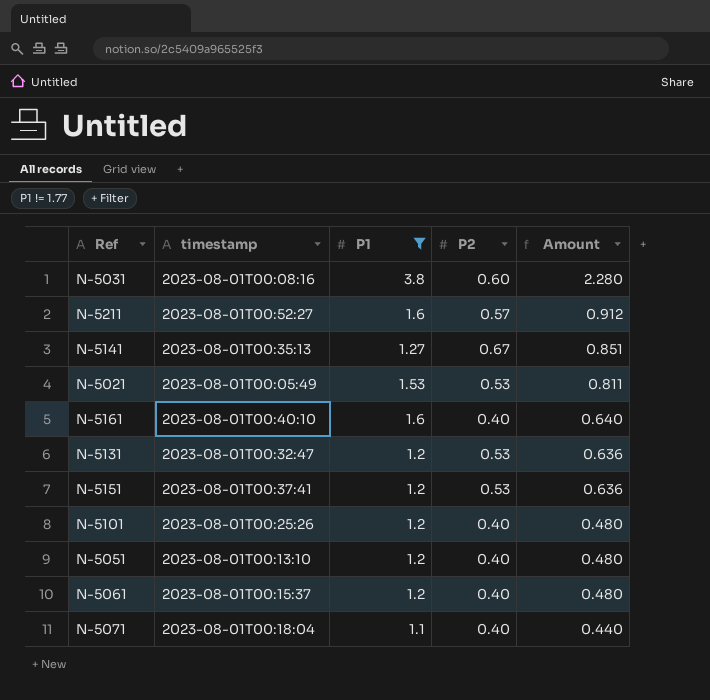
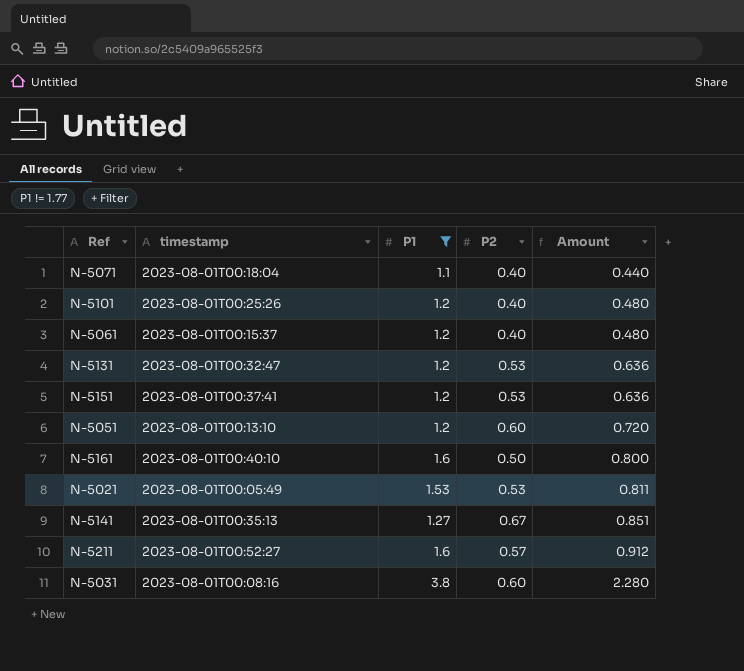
row order: Amount descending -> Amount ascending
N-5051 | P2: 0.40 -> 0.60
N-5051 | Amount: 0.480 -> 0.720
N-5161 | P2: 0.40 -> 0.50
N-5161 | Amount: 0.640 -> 0.800

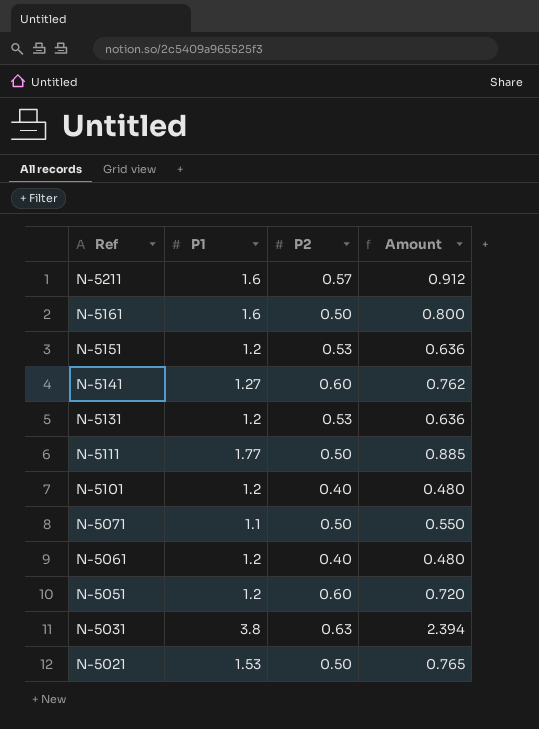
filter: P1 != 1.77 -> none
row order: Amount ascending -> Ref descending
column timestamp | position: 2 -> none
N-5141 | P2: 0.67 -> 0.60
N-5141 | Amount: 0.851 -> 0.762
N-5071 | P2: 0.40 -> 0.50
N-5071 | Amount: 0.440 -> 0.550
N-5031 | P2: 0.60 -> 0.63
N-5031 | Amount: 2.280 -> 2.394
N-5021 | P2: 0.53 -> 0.50
N-5021 | Amount: 0.811 -> 0.765

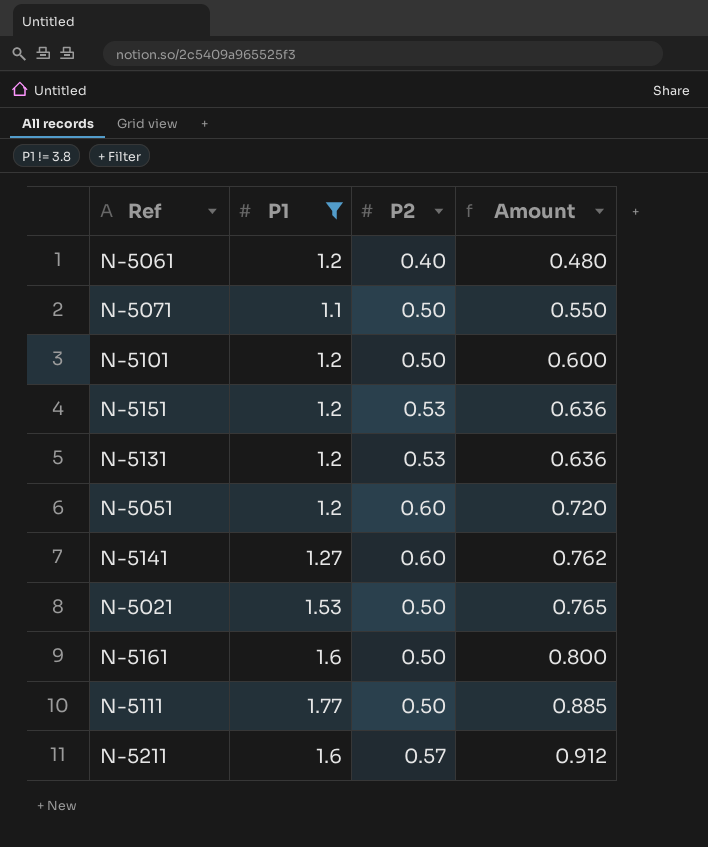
filter: none -> P1 != 3.8
row order: Ref descending -> Amount ascending
N-5101 | P2: 0.40 -> 0.50
N-5101 | Amount: 0.480 -> 0.600

